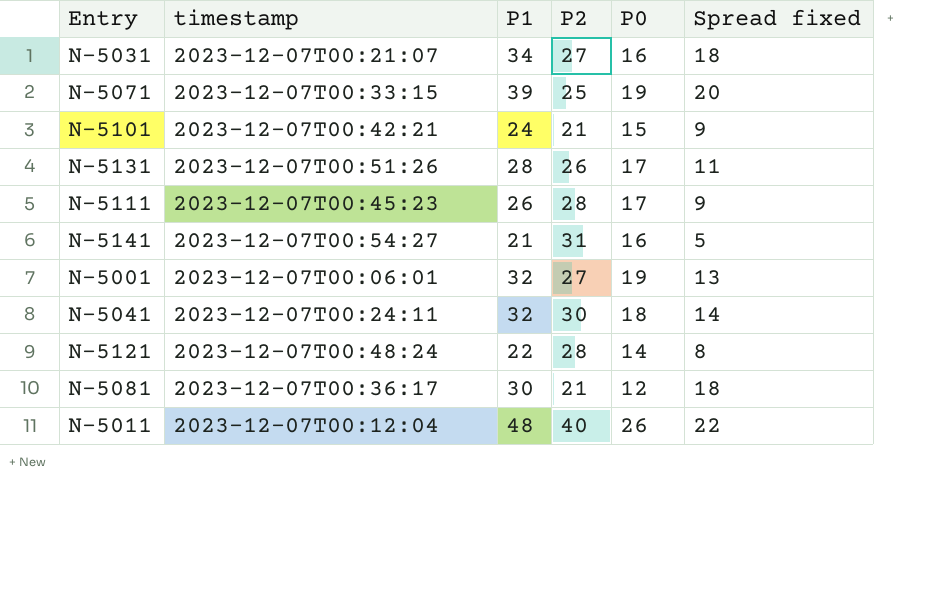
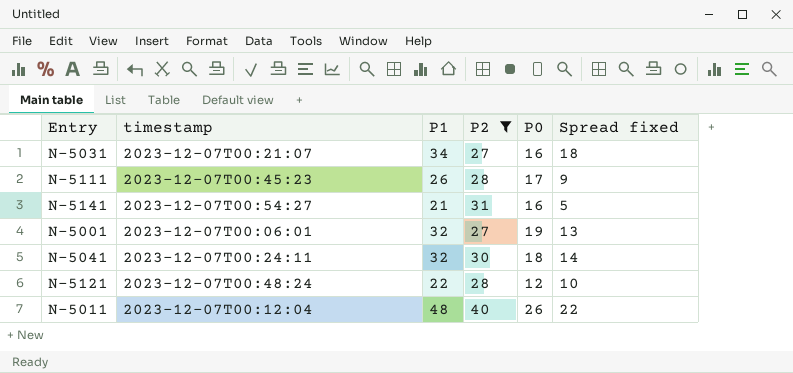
filter: none -> P2 >= 27
N-5121 | P0: 14 -> 12
N-5121 | Spread fixed: 8 -> 10

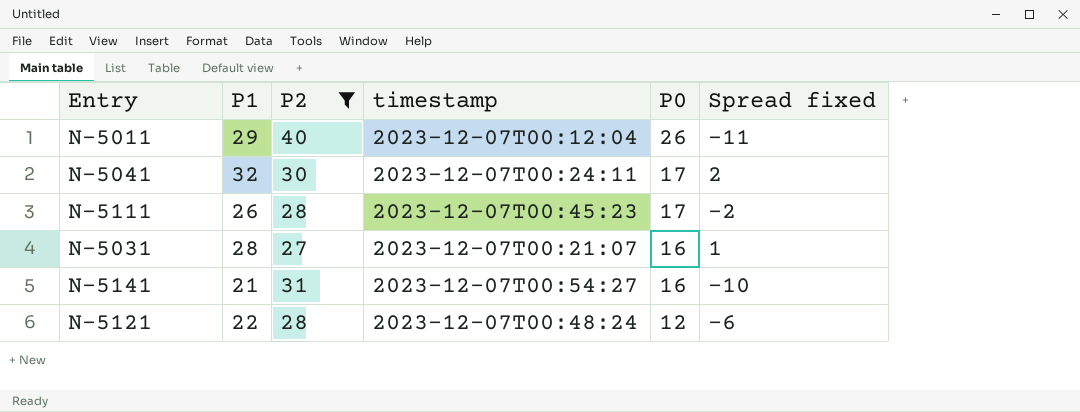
row order: none -> P0 descending
column timestamp | position: 2 -> 4
column Spread fixed | formula: [P1] - [P0] -> [P1] - [P2]
row N-5001: 2023-12-07T00:06:01 | 32 | 27 | 19 | 13 -> none
N-5011 | P1: 48 -> 29
N-5041 | P0: 18 -> 17
N-5031 | P1: 34 -> 28

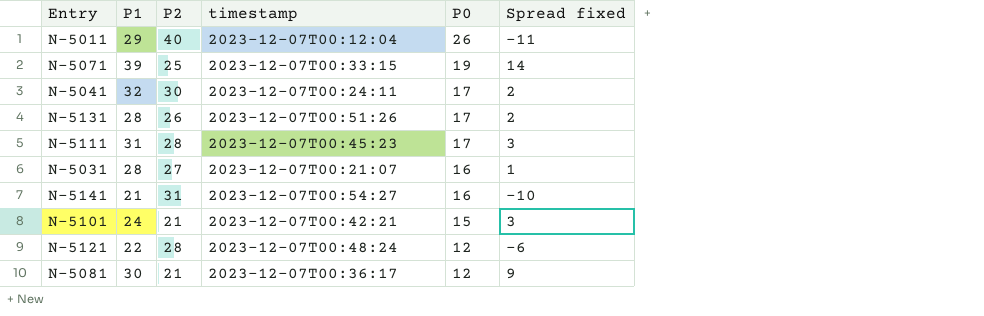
filter: P2 >= 27 -> none
N-5111 | P1: 26 -> 31
N-5111 | Spread fixed: -2 -> 3

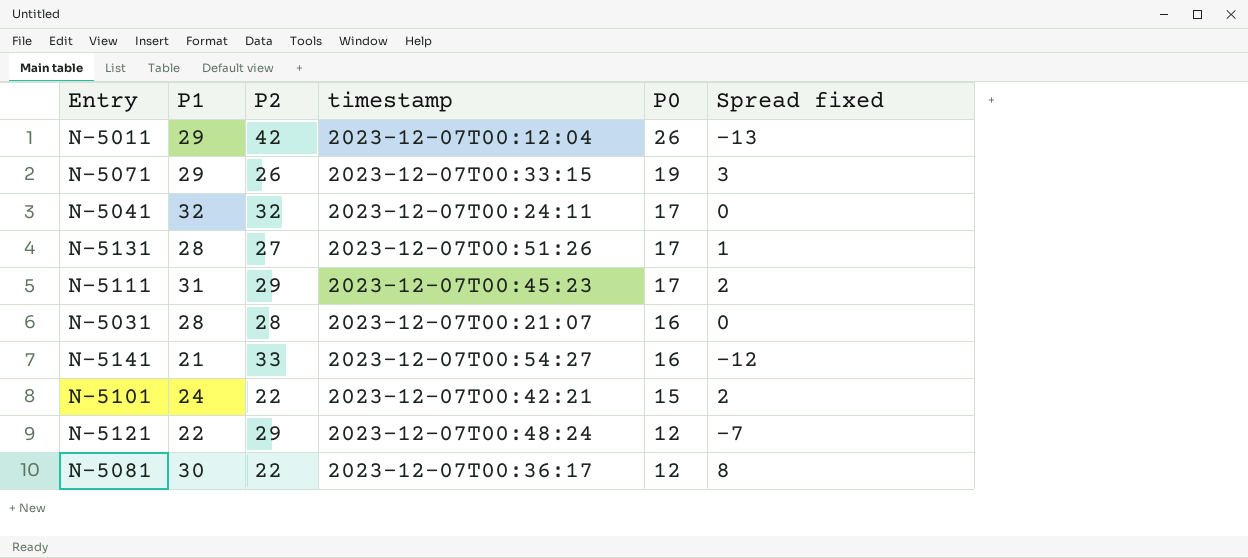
N-5011 | P2: 40 -> 42
N-5011 | Spread fixed: -11 -> -13
N-5071 | P1: 39 -> 29
N-5071 | P2: 25 -> 26
N-5071 | Spread fixed: 14 -> 3
N-5041 | P2: 30 -> 32
N-5041 | Spread fixed: 2 -> 0
N-5131 | P2: 26 -> 27
N-5131 | Spread fixed: 2 -> 1
N-5111 | P2: 28 -> 29
N-5111 | Spread fixed: 3 -> 2
N-5031 | P2: 27 -> 28
N-5031 | Spread fixed: 1 -> 0
N-5141 | P2: 31 -> 33
N-5141 | Spread fixed: -10 -> -12
N-5101 | P2: 21 -> 22
N-5101 | Spread fixed: 3 -> 2
N-5121 | P2: 28 -> 29
N-5121 | Spread fixed: -6 -> -7
N-5081 | P2: 21 -> 22
N-5081 | Spread fixed: 9 -> 8

